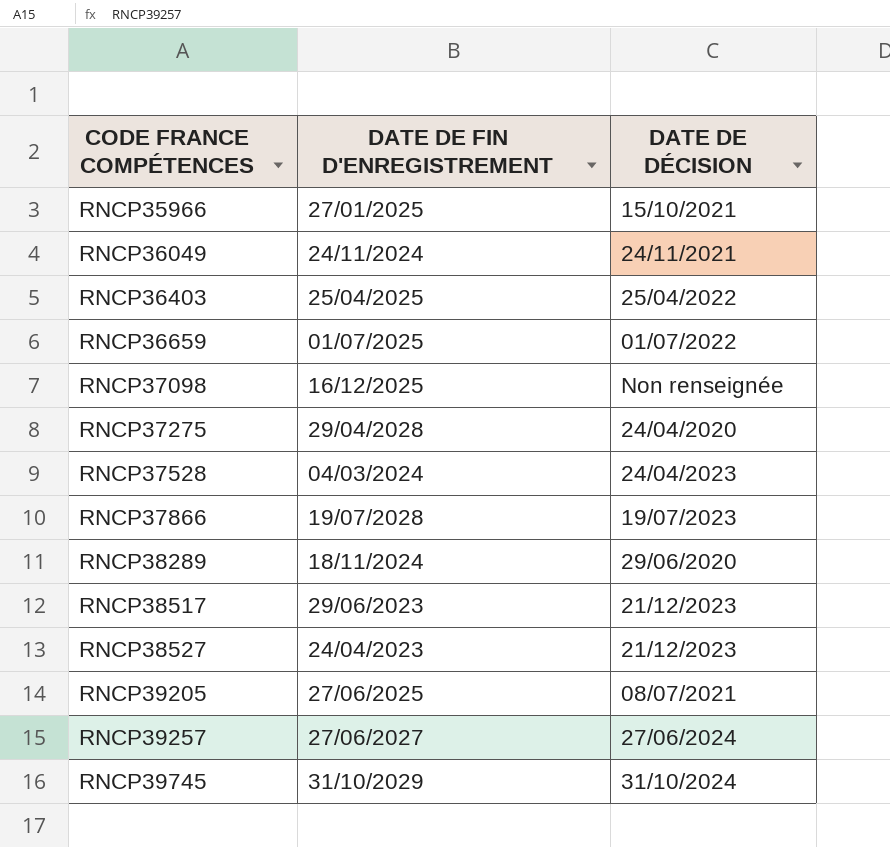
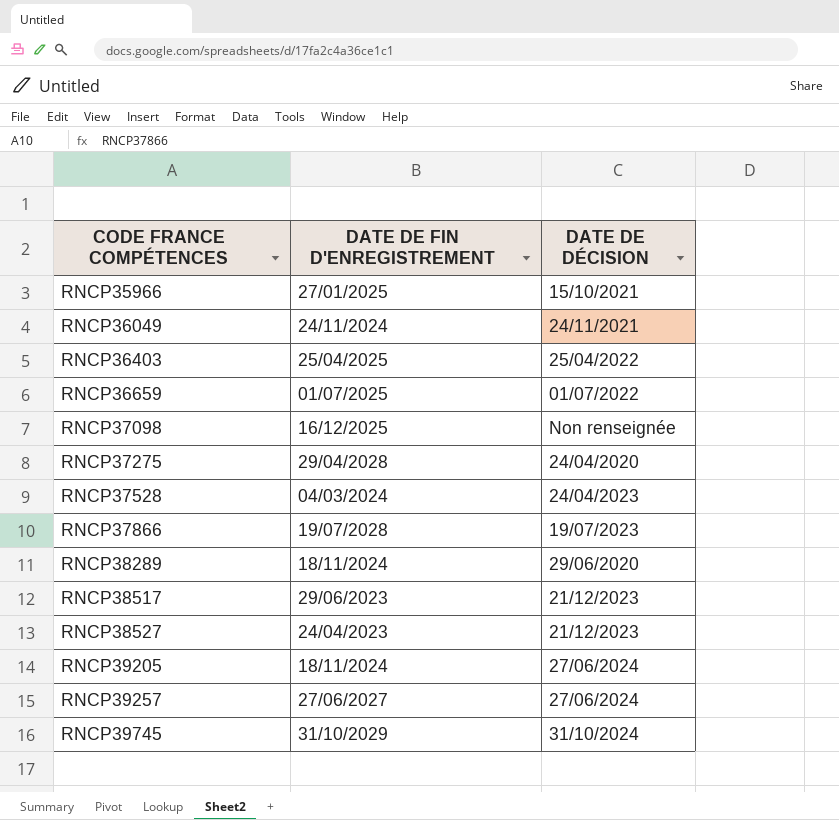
RNCP39205 | DATE DE FIN D'ENREGISTREMENT: 27/06/2025 -> 18/11/2024
RNCP39205 | DATE DE DÉCISION: 08/07/2021 -> 27/06/2024

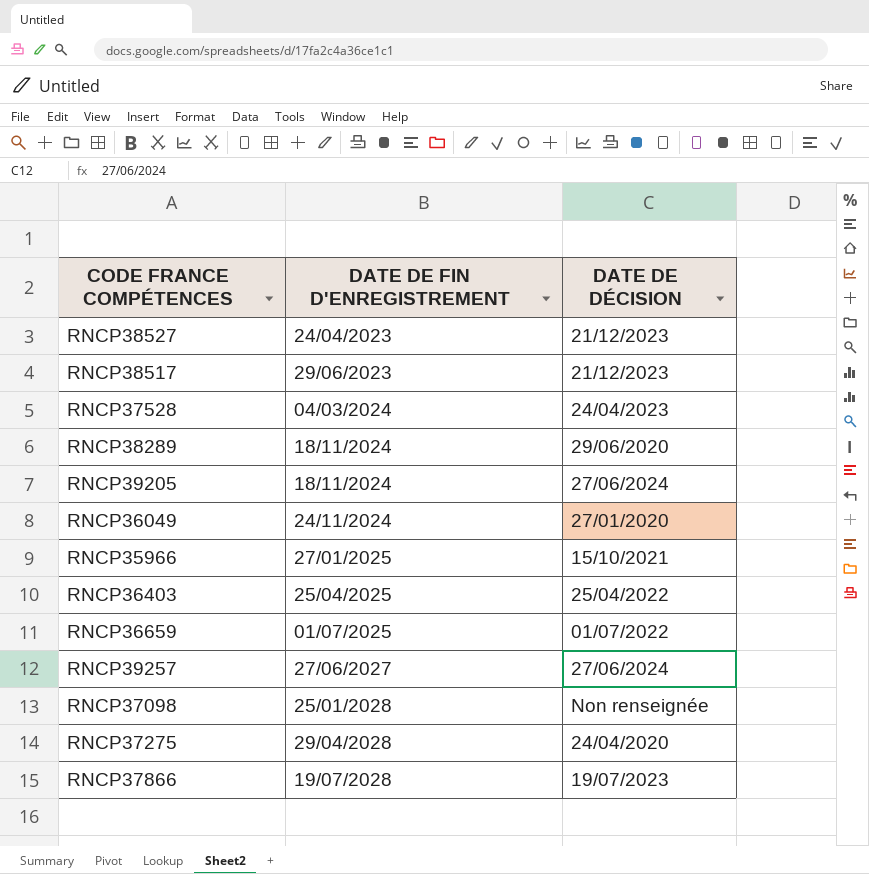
row order: CODE FRANCE COMPÉTENCES ascending -> DATE DE FIN D'ENREGISTREMENT ascending
row RNCP39745: 31/10/2029 | 31/10/2024 -> none
RNCP36049 | DATE DE DÉCISION: 24/11/2021 -> 27/01/2020
RNCP37098 | DATE DE FIN D'ENREGISTREMENT: 16/12/2025 -> 25/01/2028

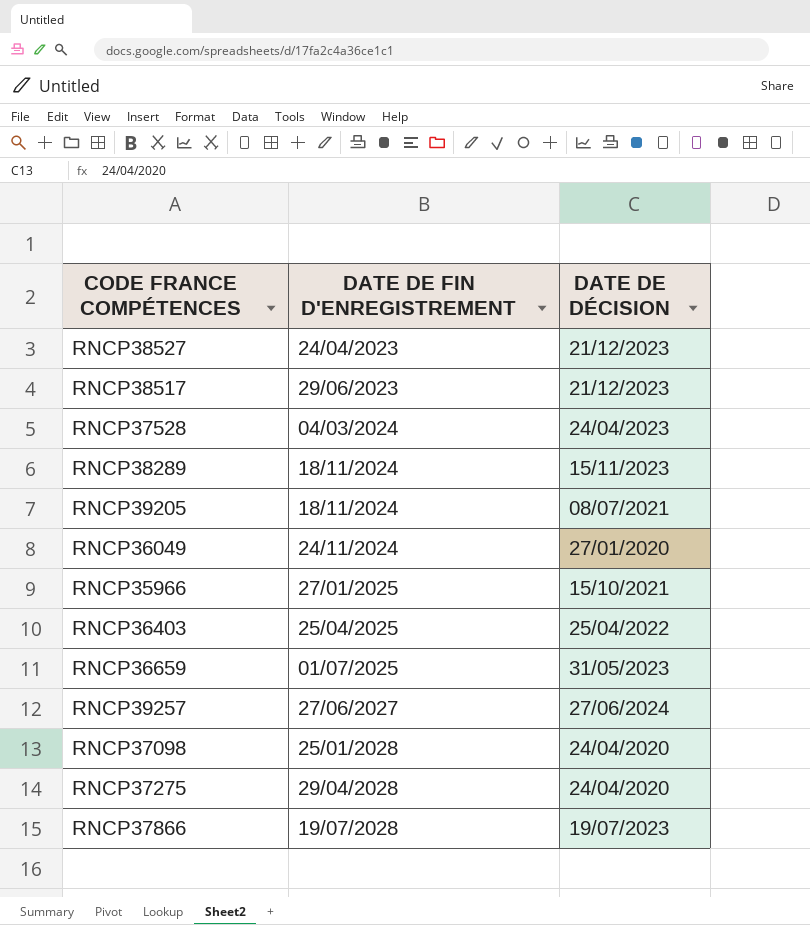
RNCP38289 | DATE DE DÉCISION: 29/06/2020 -> 15/11/2023
RNCP39205 | DATE DE DÉCISION: 27/06/2024 -> 08/07/2021
RNCP36659 | DATE DE DÉCISION: 01/07/2022 -> 31/05/2023
RNCP37098 | DATE DE DÉCISION: Non renseignée -> 24/04/2020

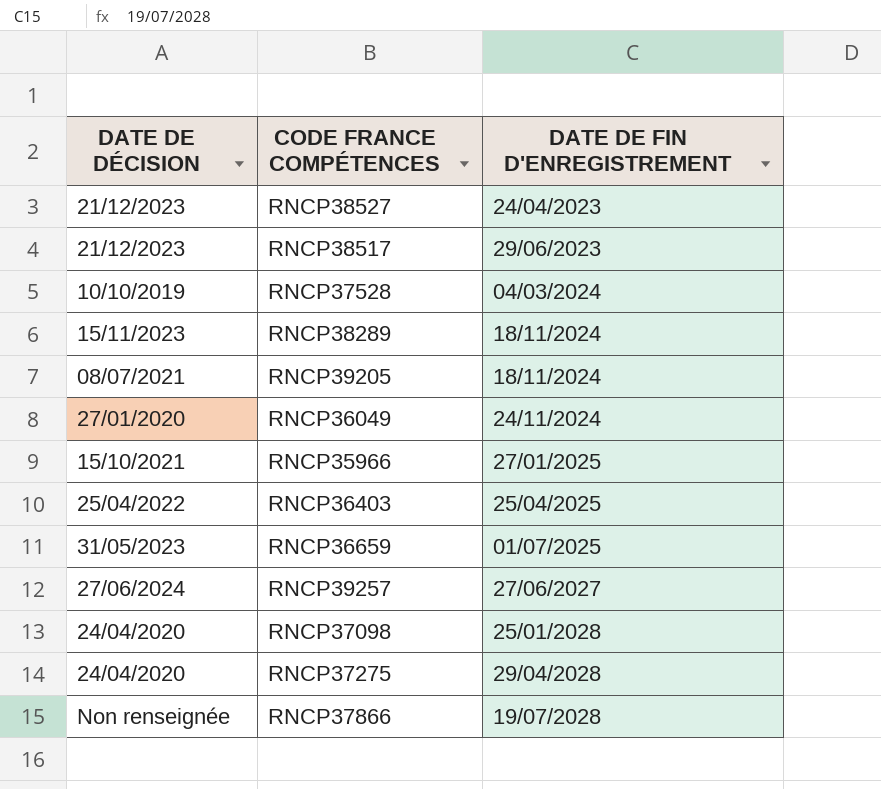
column DATE DE DÉCISION | position: 3 -> 1
RNCP37528 | DATE DE DÉCISION: 24/04/2023 -> 10/10/2019
RNCP37866 | DATE DE DÉCISION: 19/07/2023 -> Non renseignée

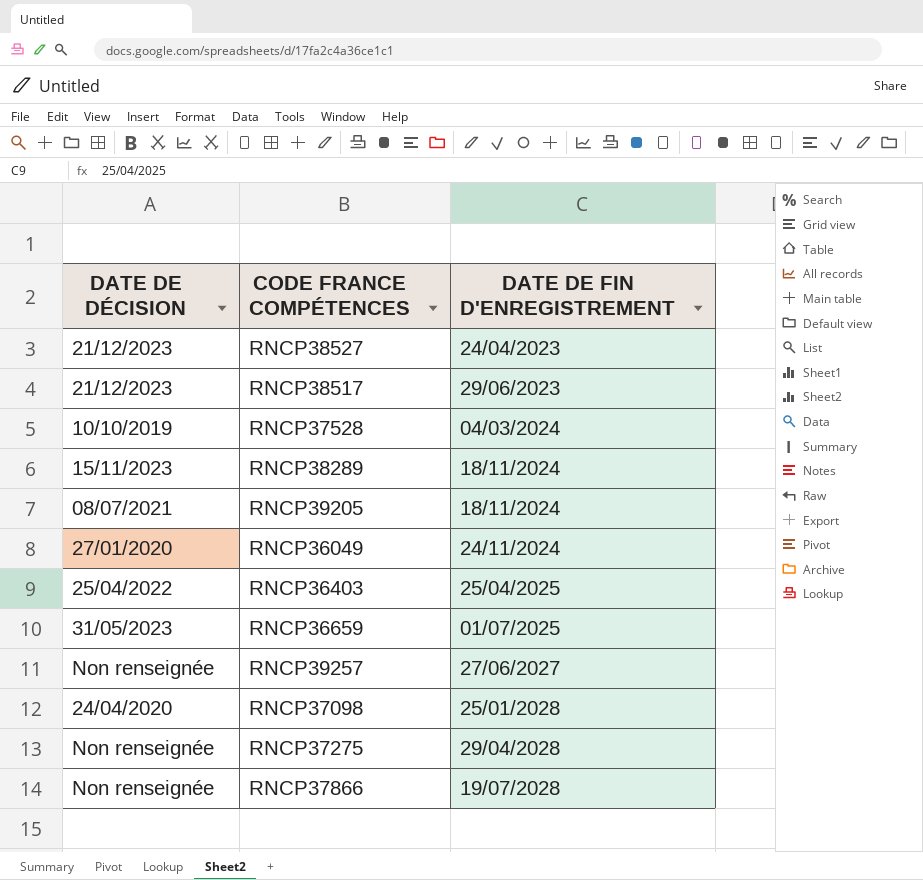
row RNCP35966: 15/10/2021 | 27/01/2025 -> none
RNCP39257 | DATE DE DÉCISION: 27/06/2024 -> Non renseignée
RNCP37275 | DATE DE DÉCISION: 24/04/2020 -> Non renseignée

